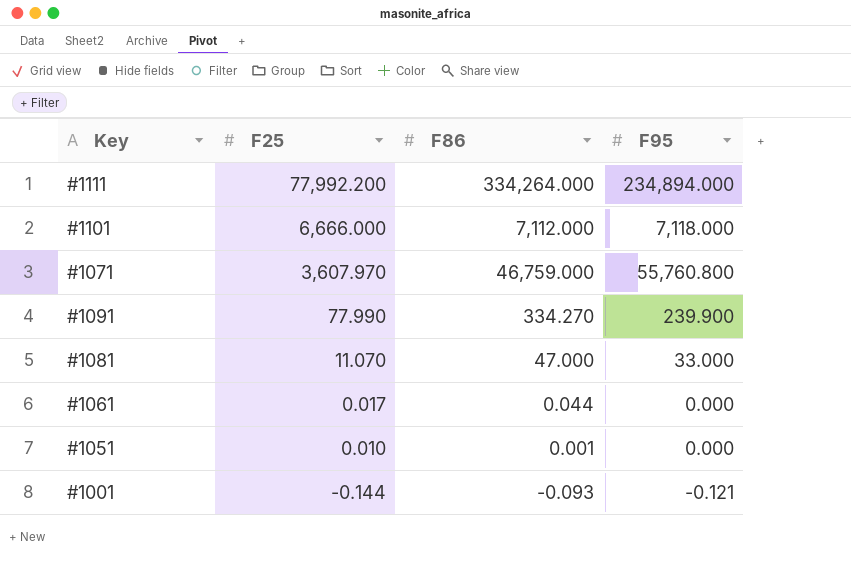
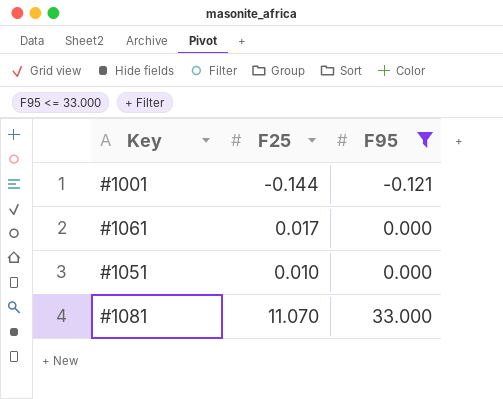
filter: none -> F95 <= 33.000
row order: F25 descending -> F95 ascending
column F86 | position: 3 -> none

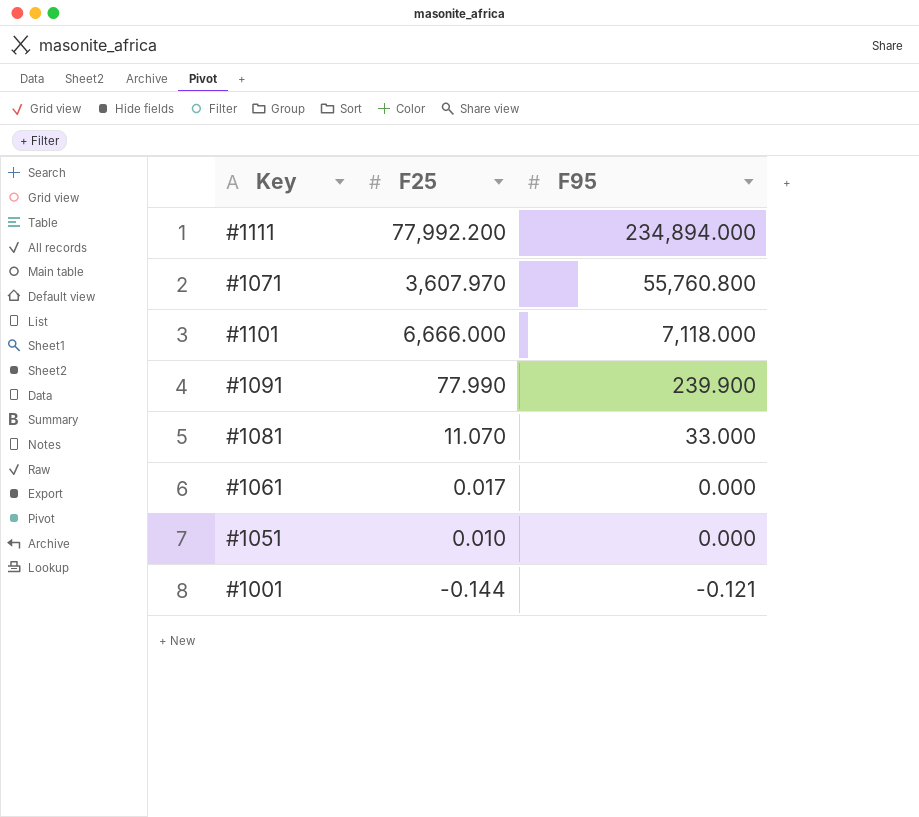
filter: F95 <= 33.000 -> none
row order: F95 ascending -> F95 descending

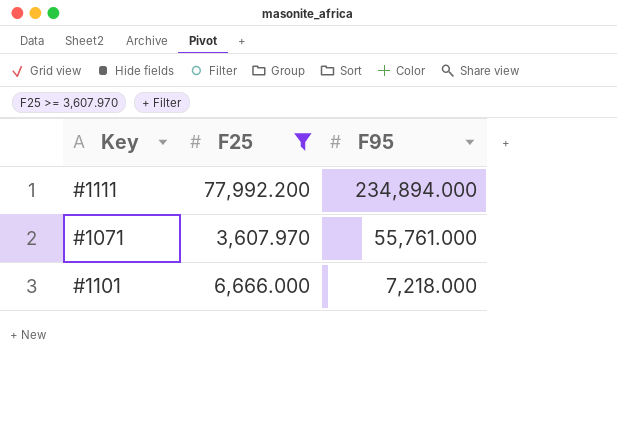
filter: none -> F25 >= 3,607.970
#1071 | F95: 55,760.800 -> 55,761.000
#1101 | F95: 7,118.000 -> 7,218.000

